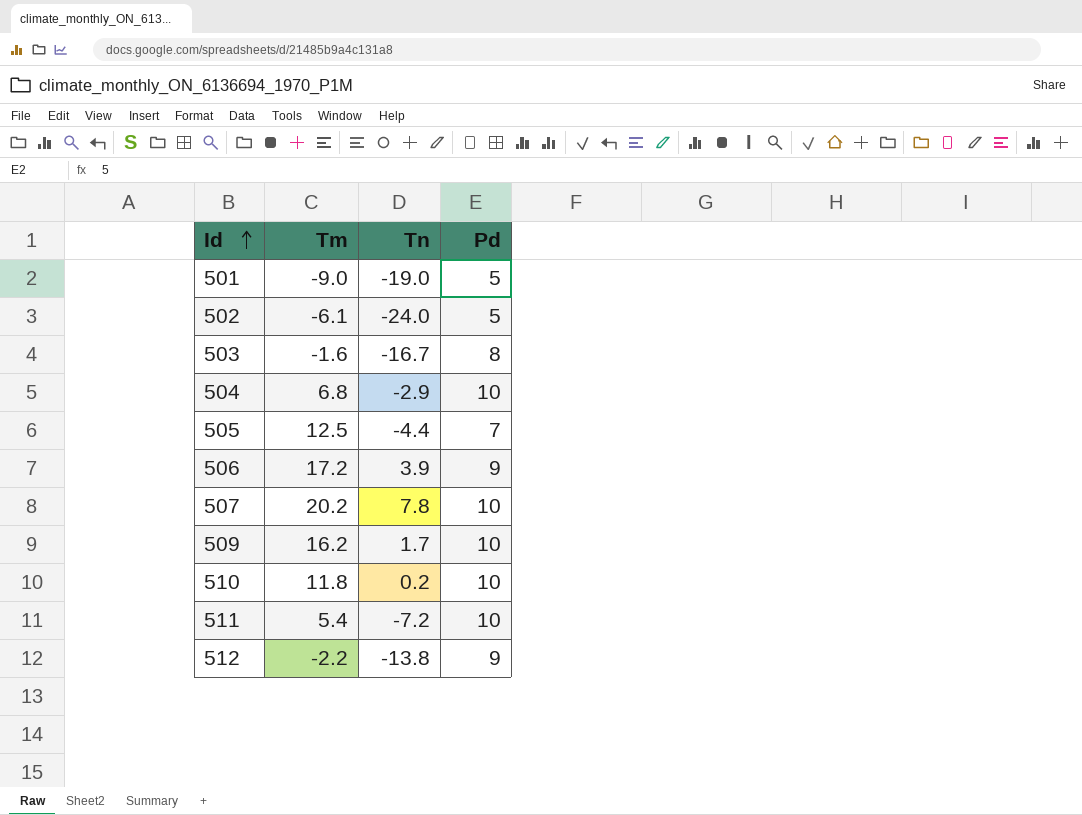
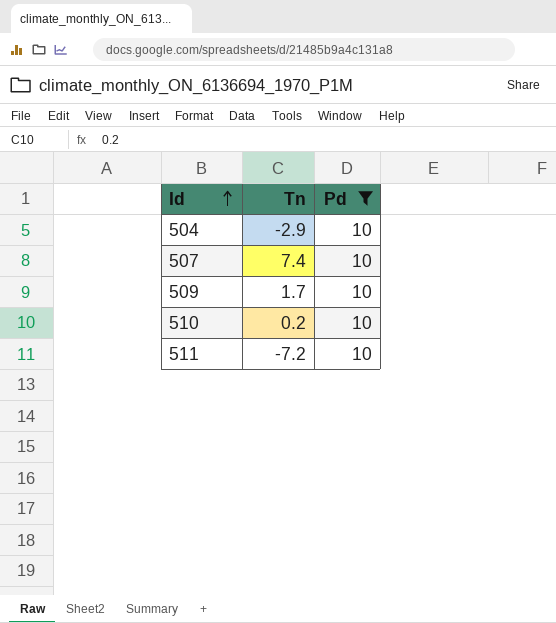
filter: none -> Pd = 10
column Tm | position: 2 -> none
507 | Tn: 7.8 -> 7.4

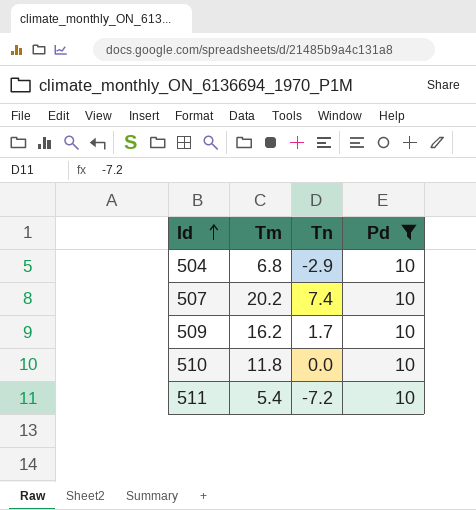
column Tm | position: none -> 2
510 | Tn: 0.2 -> 0.0

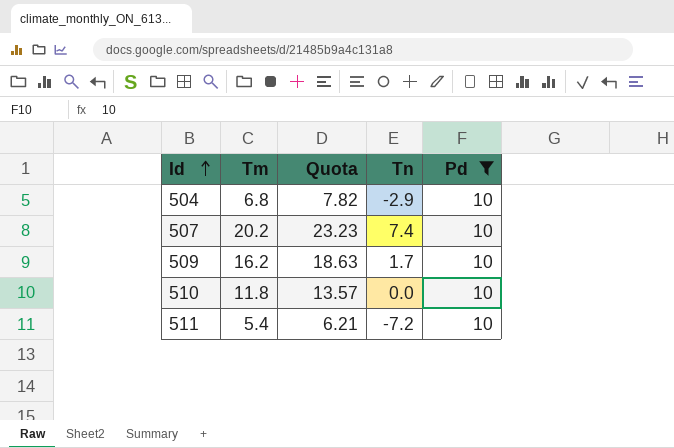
column Quota | formula: none -> [Tm] * 1.15

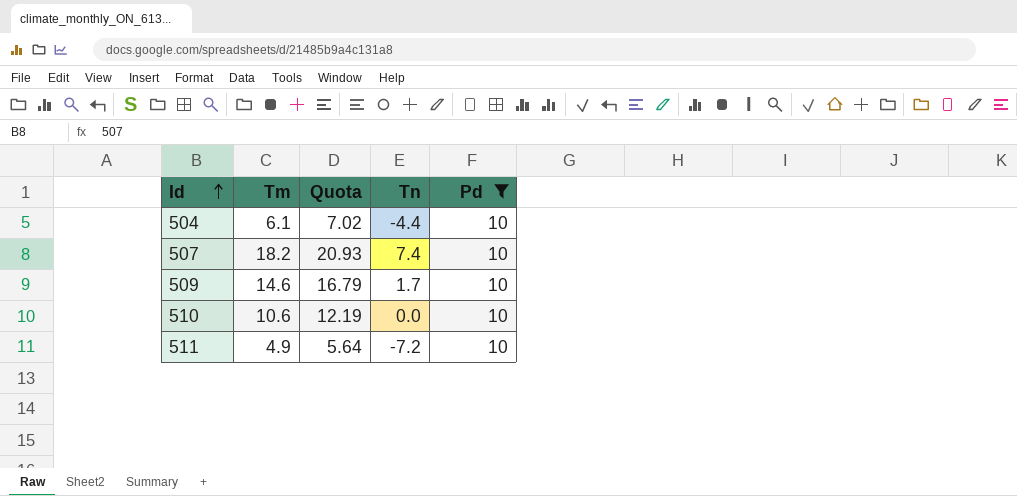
504 | Tm: 6.8 -> 6.1
504 | Quota: 7.82 -> 7.02
504 | Tn: -2.9 -> -4.4
507 | Tm: 20.2 -> 18.2
507 | Quota: 23.23 -> 20.93
509 | Tm: 16.2 -> 14.6
509 | Quota: 18.63 -> 16.79
510 | Tm: 11.8 -> 10.6
510 | Quota: 13.57 -> 12.19
511 | Tm: 5.4 -> 4.9
511 | Quota: 6.21 -> 5.64

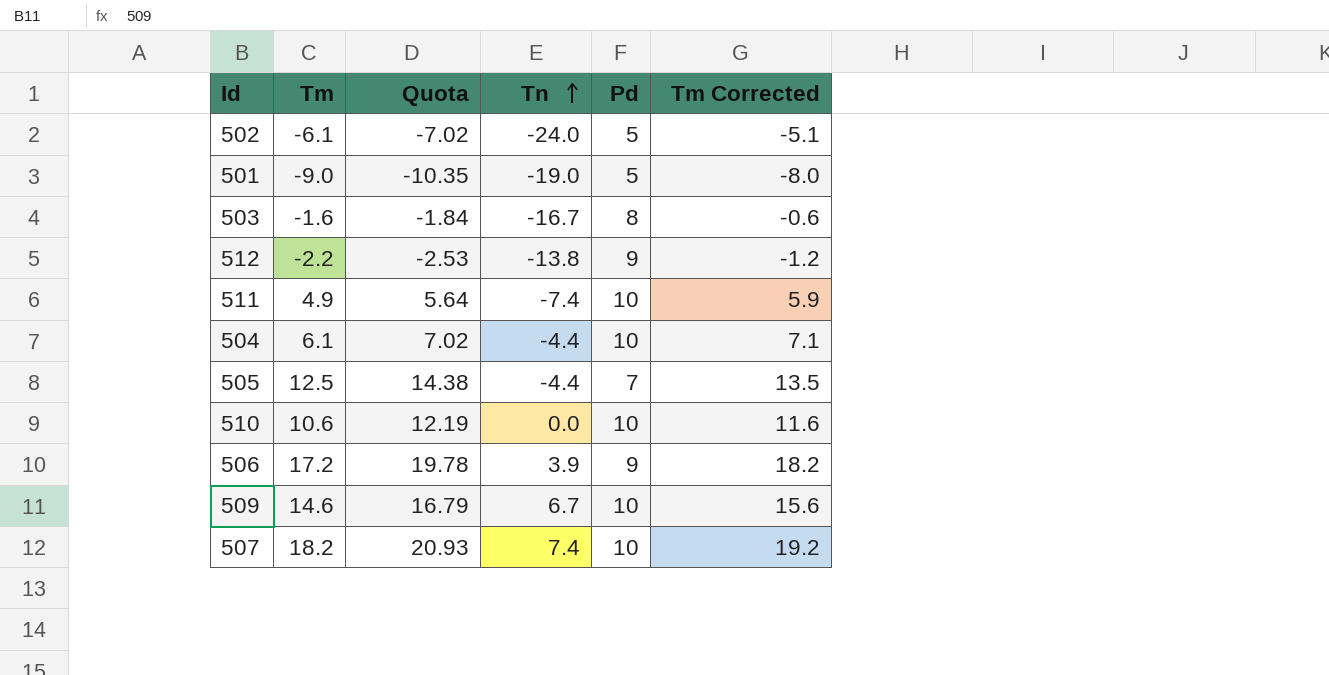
filter: Pd = 10 -> none
row order: Id ascending -> Tn ascending
column Tm Corrected | formula: none -> [Tm] + 1
511 | Tn: -7.2 -> -7.4
509 | Tn: 1.7 -> 6.7

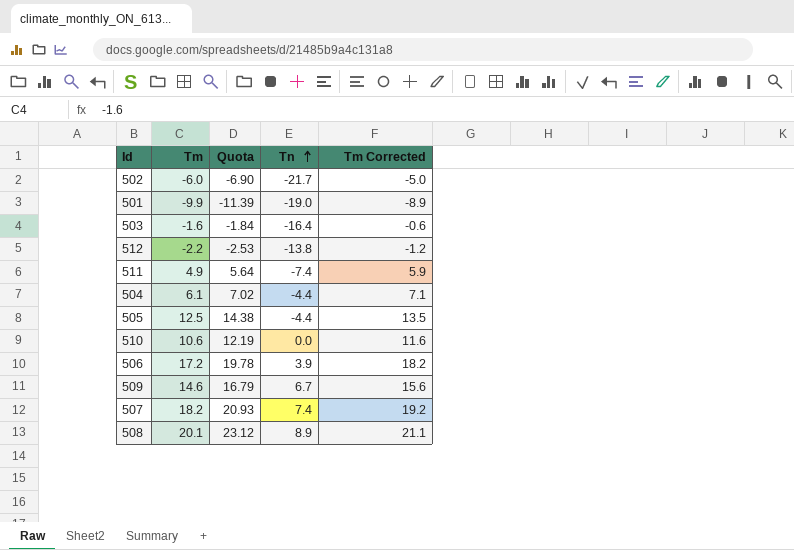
column Pd | position: 5 -> none
502 | Tm: -6.1 -> -6.0
502 | Quota: -7.02 -> -6.90
502 | Tn: -24.0 -> -21.7
502 | Tm Corrected: -5.1 -> -5.0
501 | Tm: -9.0 -> -9.9
501 | Quota: -10.35 -> -11.39
501 | Tm Corrected: -8.0 -> -8.9
503 | Tn: -16.7 -> -16.4
row 508: none -> 20.1 | 23.12 | 8.9 | 21.1

